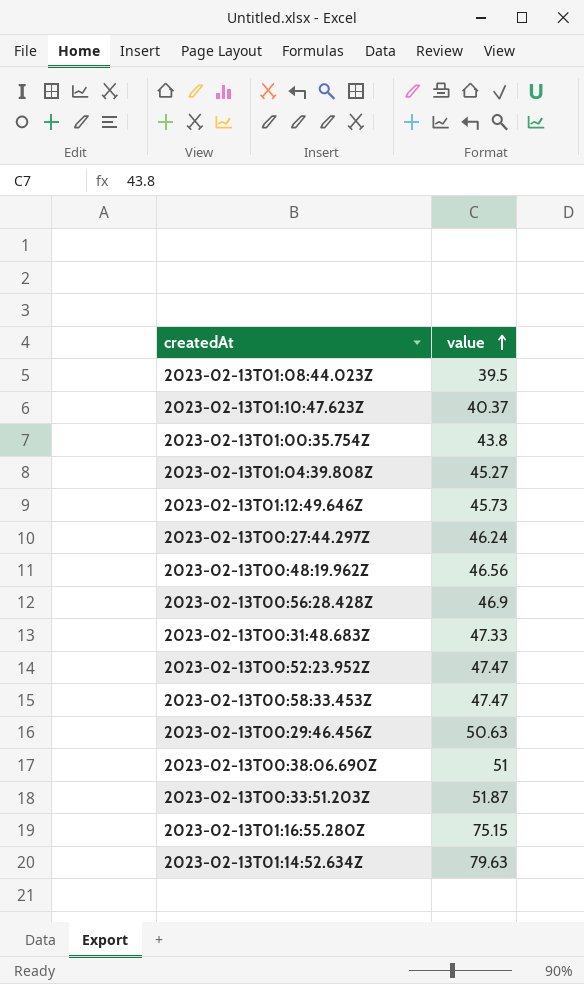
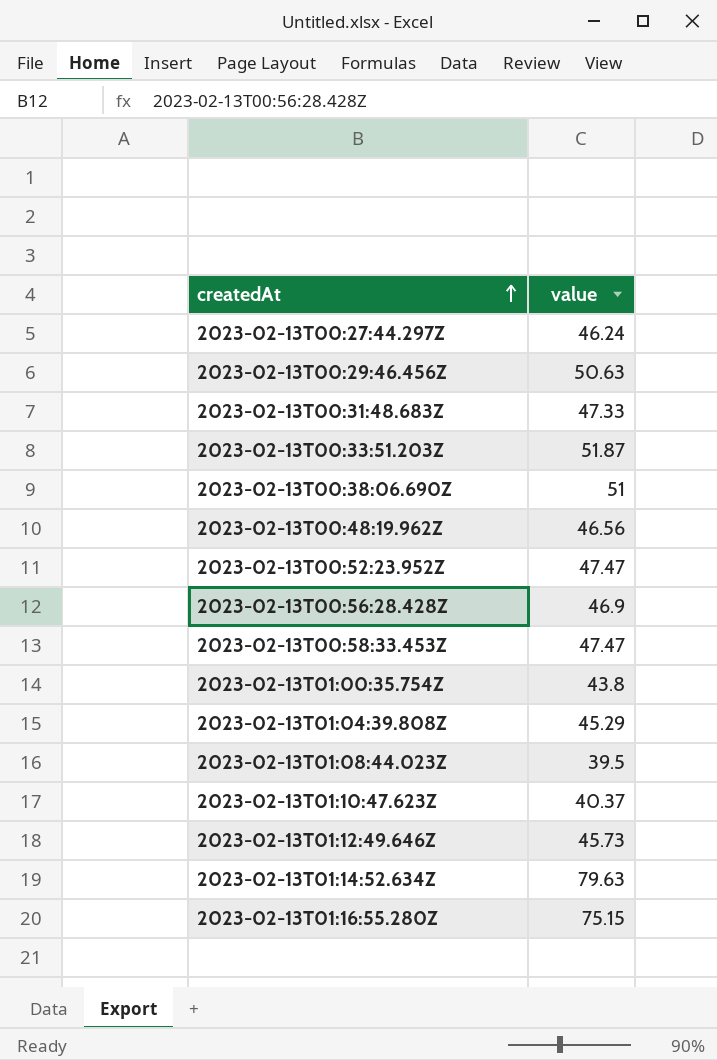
row order: value ascending -> createdAt ascending
2023-02-13T01:04:39.808Z | value: 45.27 -> 45.29

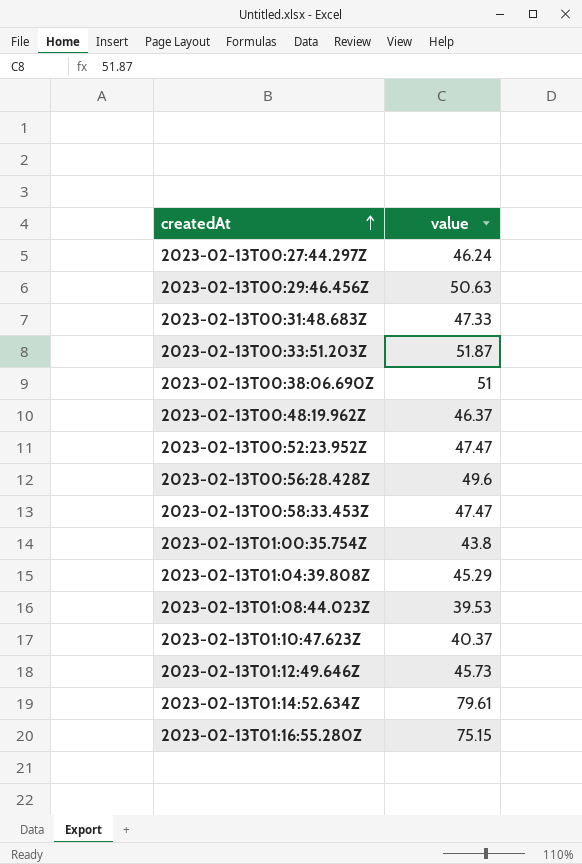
2023-02-13T00:48:19.962Z | value: 46.56 -> 46.37
2023-02-13T00:56:28.428Z | value: 46.9 -> 49.6
2023-02-13T01:08:44.023Z | value: 39.5 -> 39.53
2023-02-13T01:14:52.634Z | value: 79.63 -> 79.61

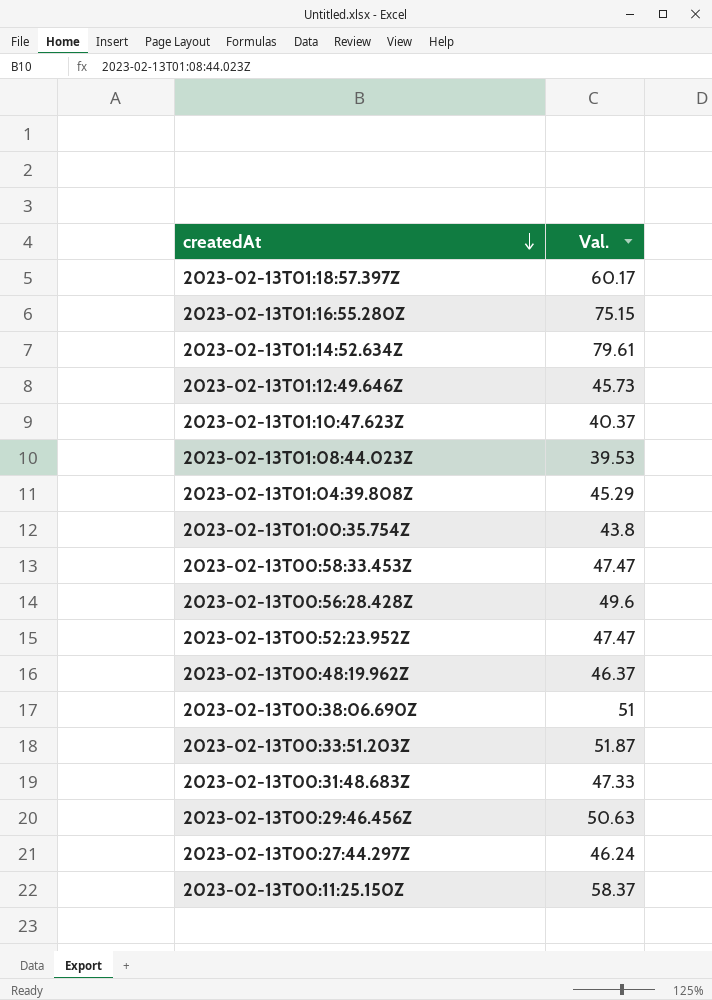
row order: createdAt ascending -> createdAt descending
column name: value -> Val.
row 2023-02-13T01:18:57.397Z: none -> 60.17
row 2023-02-13T00:11:25.150Z: none -> 58.37

